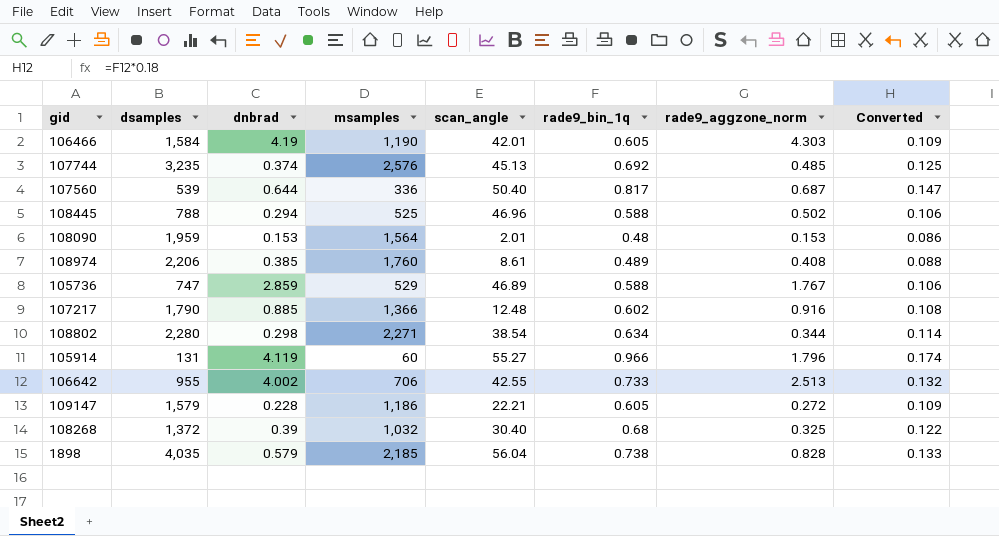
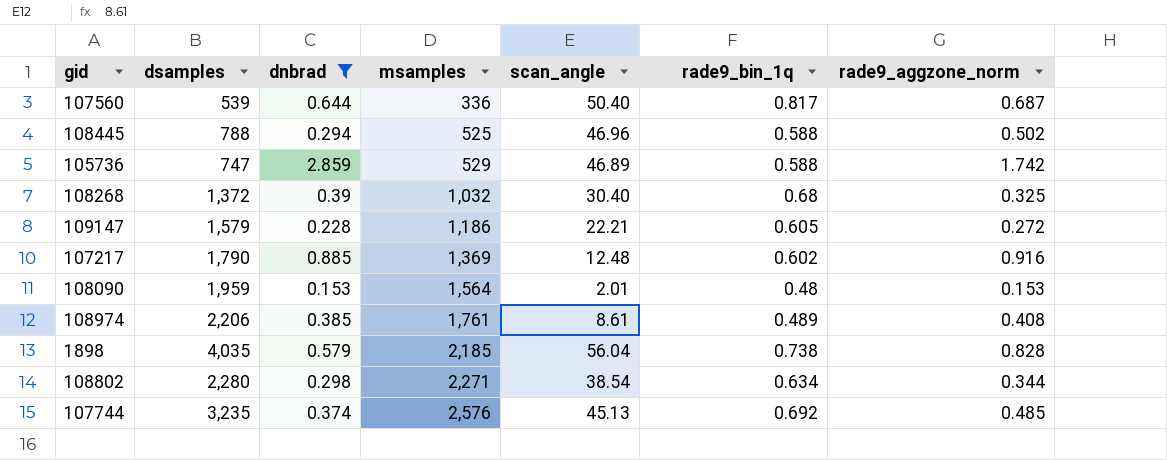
filter: none -> dnbrad <= 2.859
row order: none -> msamples ascending
column Converted | formula: [rade9_bin_1q] * 0.18 -> none
105736 | rade9_aggzone_norm: 1.767 -> 1.742
107217 | msamples: 1,366 -> 1,369
108974 | msamples: 1,760 -> 1,761

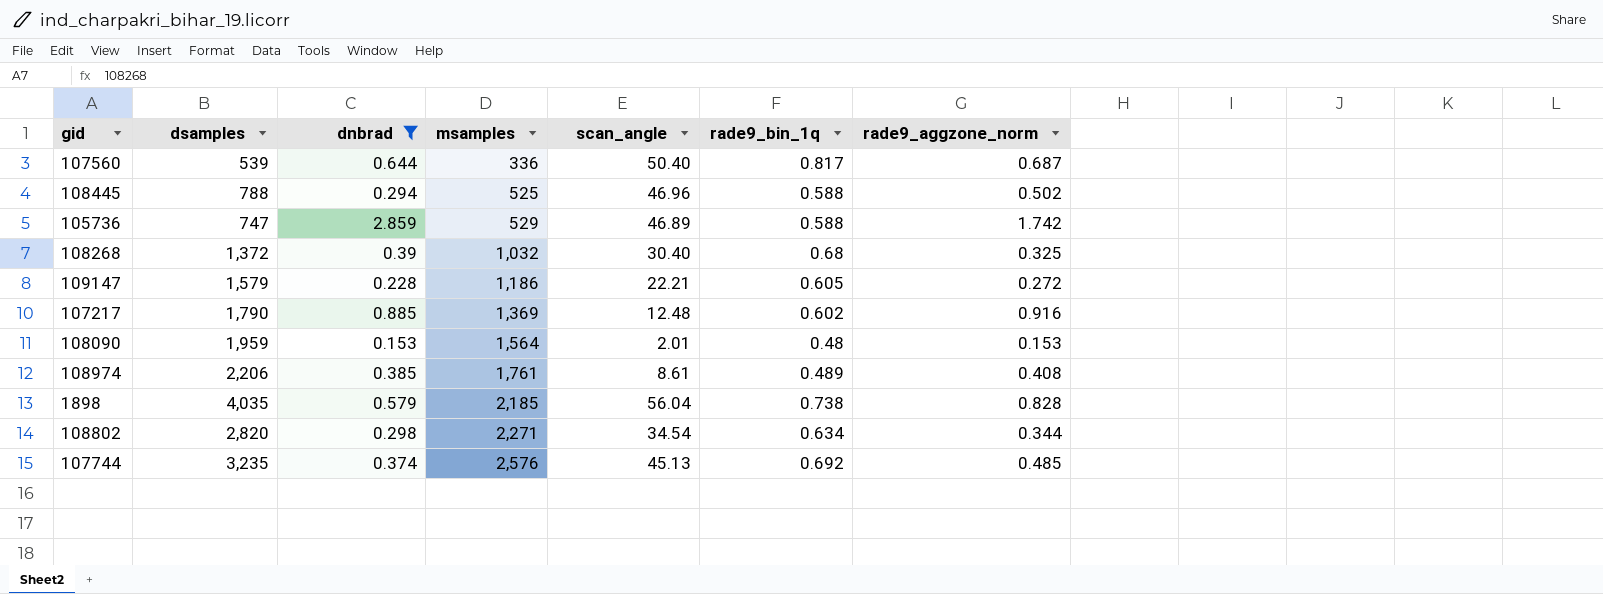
108802 | dsamples: 2,280 -> 2,820
108802 | scan_angle: 38.54 -> 34.54

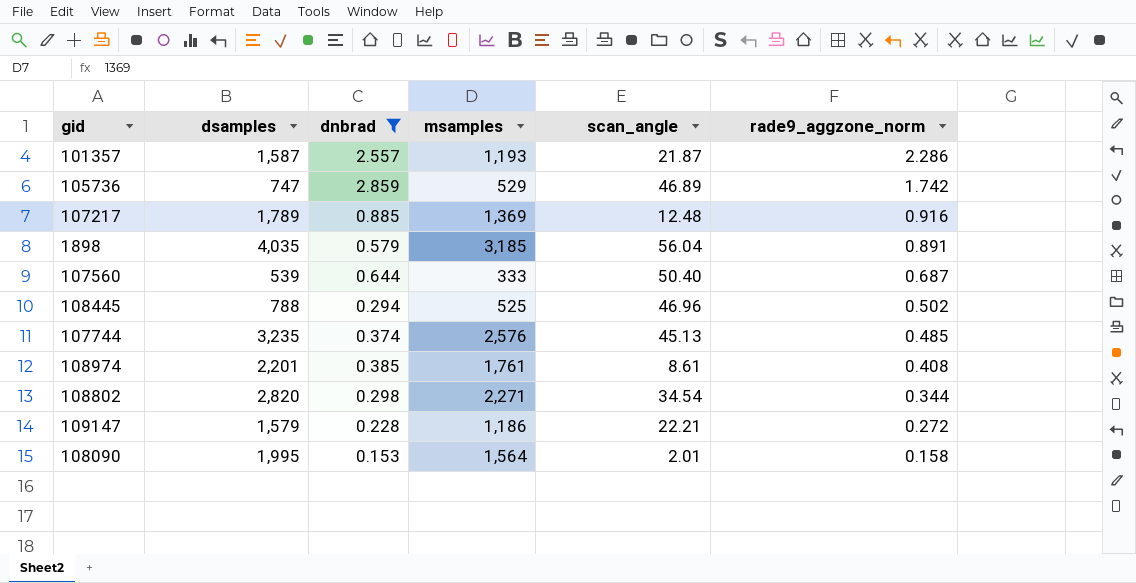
row order: msamples ascending -> rade9_aggzone_norm descending
column rade9_bin_1q | position: 6 -> none
row 108268: 1,372 | 0.39 | 1,032 | 30.40 | 0.68 | 0.325 -> none
row 101357: none -> 1,587 | 2.557 | 1,193 | 21.87 | 2.286
107217 | dsamples: 1,790 -> 1,789
1898 | msamples: 2,185 -> 3,185
1898 | rade9_aggzone_norm: 0.828 -> 0.891
107560 | msamples: 336 -> 333
108974 | dsamples: 2,206 -> 2,201
108090 | dsamples: 1,959 -> 1,995
108090 | rade9_aggzone_norm: 0.153 -> 0.158

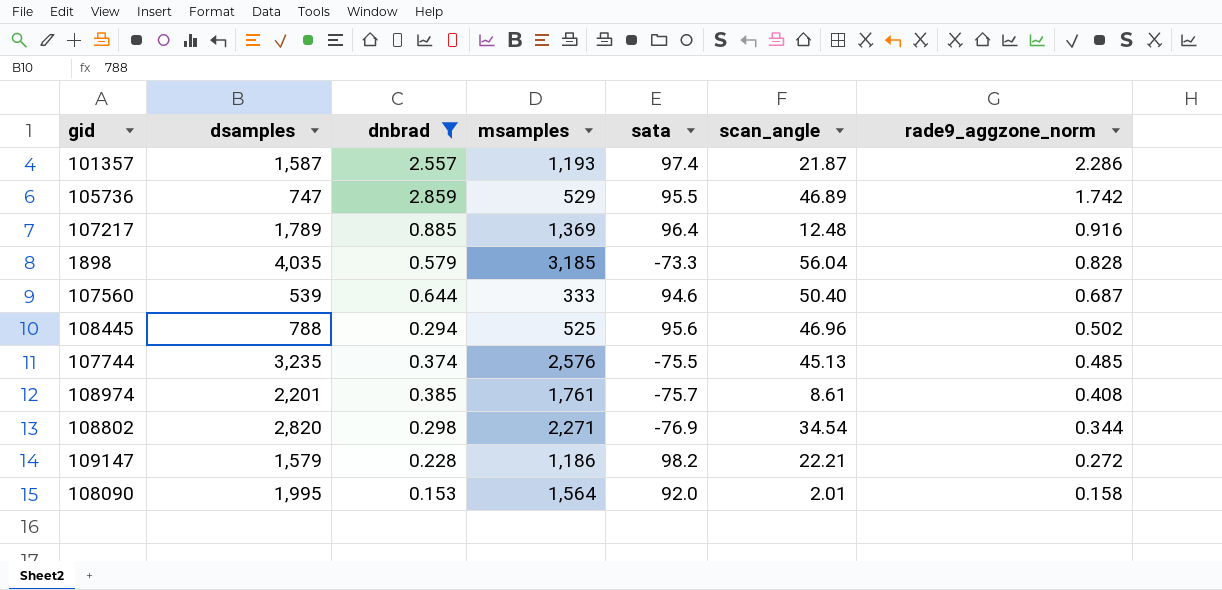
column sata | position: none -> 5
1898 | rade9_aggzone_norm: 0.891 -> 0.828

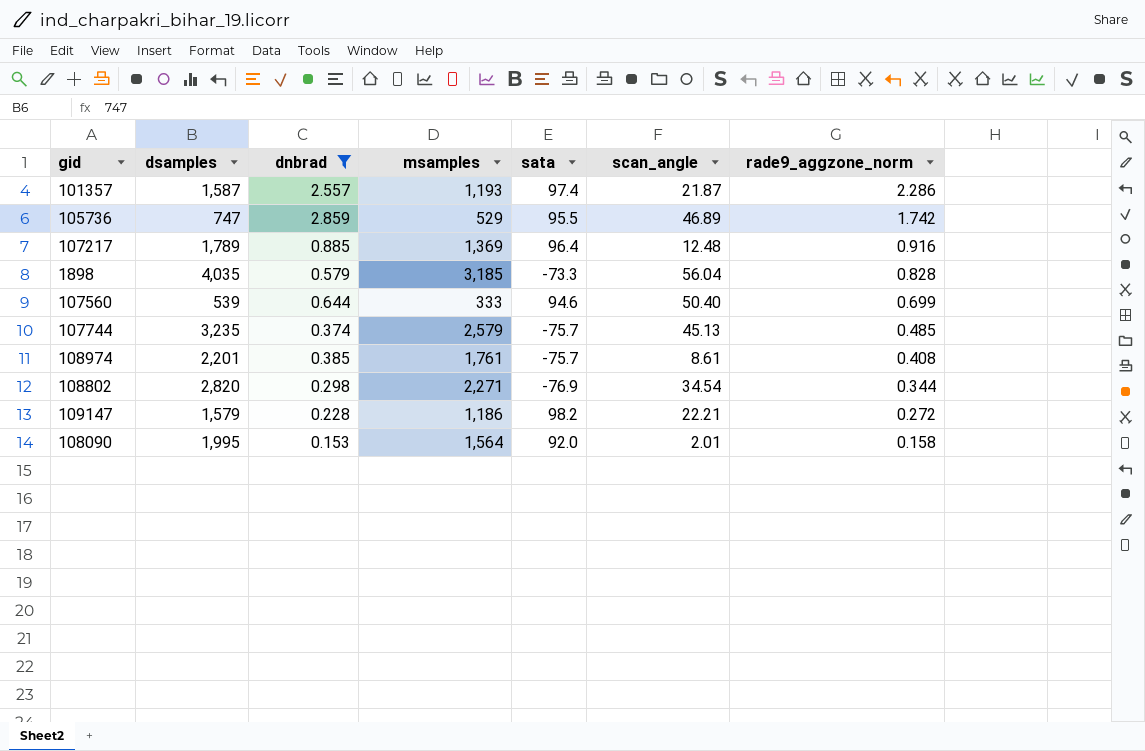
row 108445: 788 | 0.294 | 525 | 95.6 | 46.96 | 0.502 -> none
107560 | rade9_aggzone_norm: 0.687 -> 0.699
107744 | msamples: 2,576 -> 2,579
107744 | sata: -75.5 -> -75.7

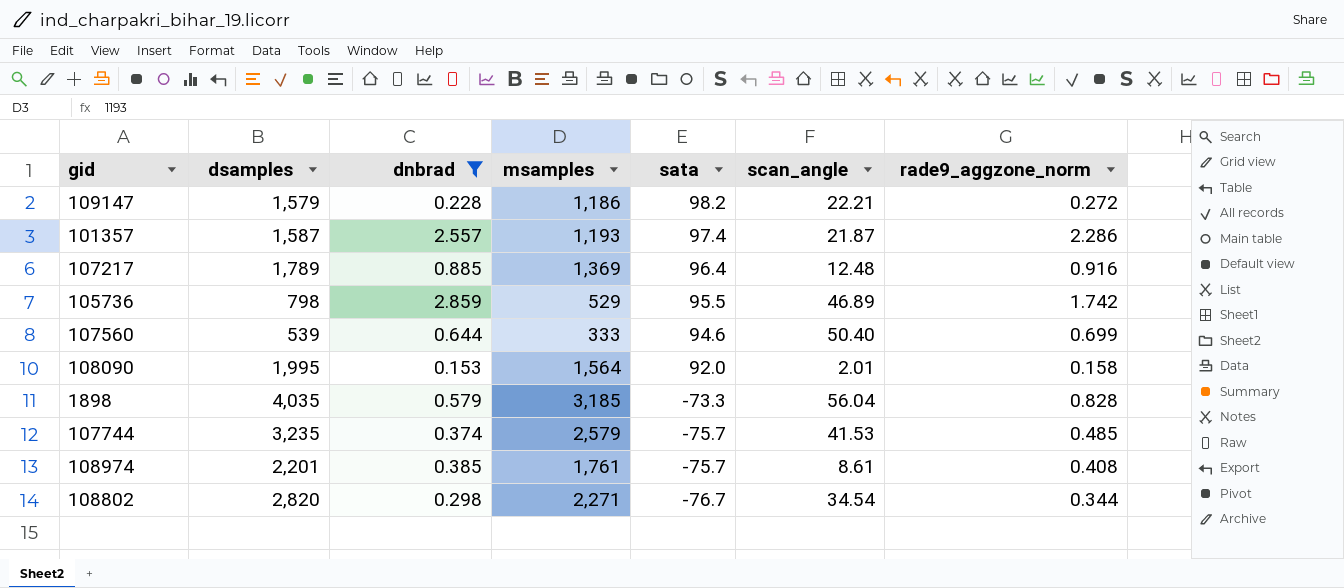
row order: rade9_aggzone_norm descending -> sata descending
105736 | dsamples: 747 -> 798
107744 | scan_angle: 45.13 -> 41.53
108802 | sata: -76.9 -> -76.7

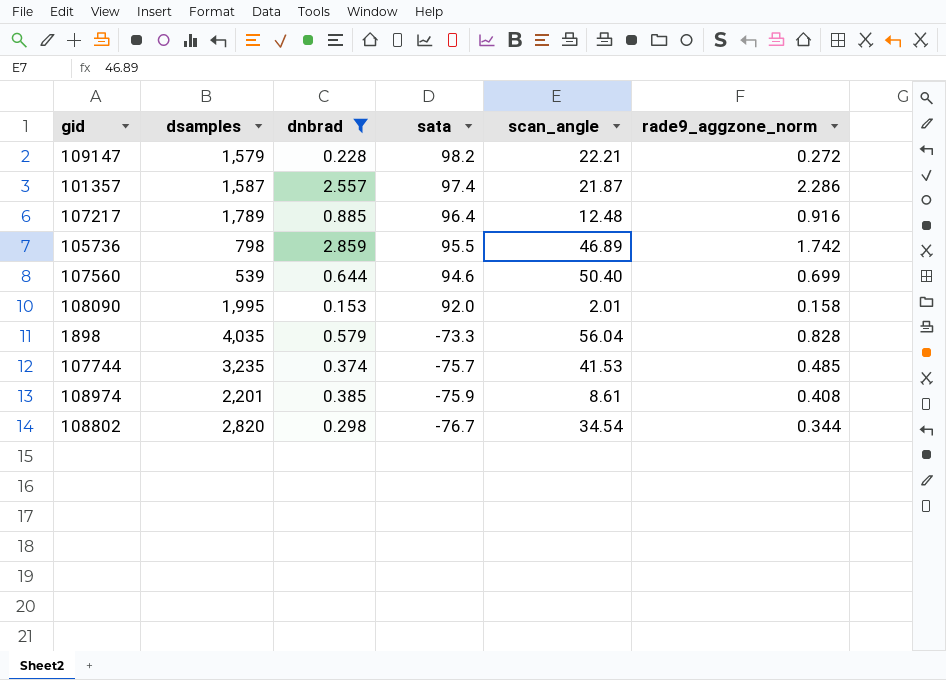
column msamples | position: 4 -> none
108974 | sata: -75.7 -> -75.9

